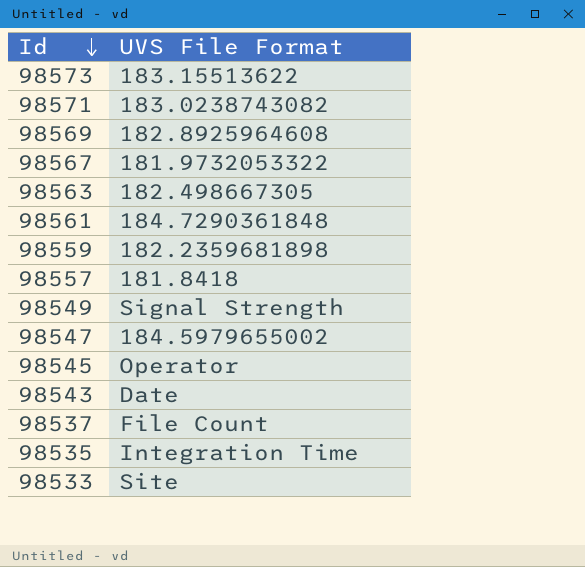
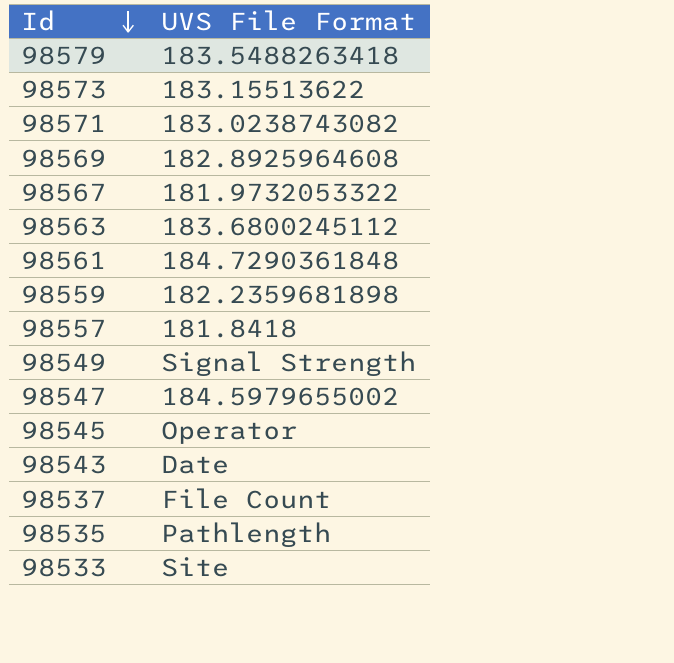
row 98579: none -> 183.5488263418
98563 | UVS File Format: 182.498667305 -> 183.6800245112
98535 | UVS File Format: Integration Time -> Pathlength

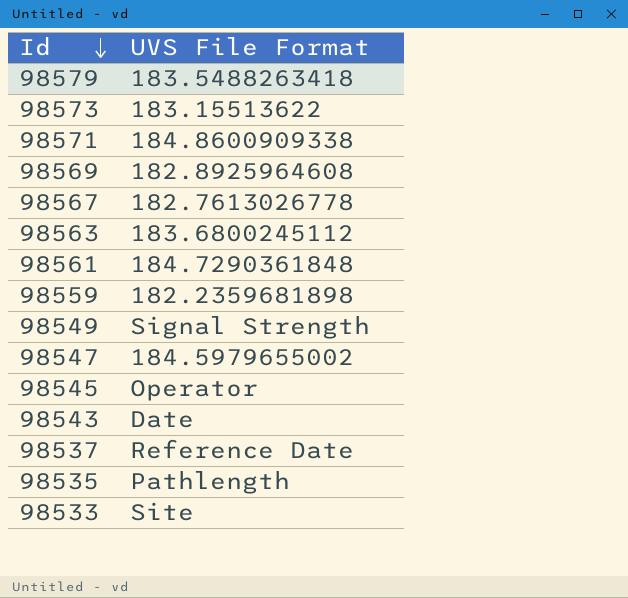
row 98557: 181.8418 -> none
98571 | UVS File Format: 183.0238743082 -> 184.8600909338
98567 | UVS File Format: 181.9732053322 -> 182.7613026778
98537 | UVS File Format: File Count -> Reference Date

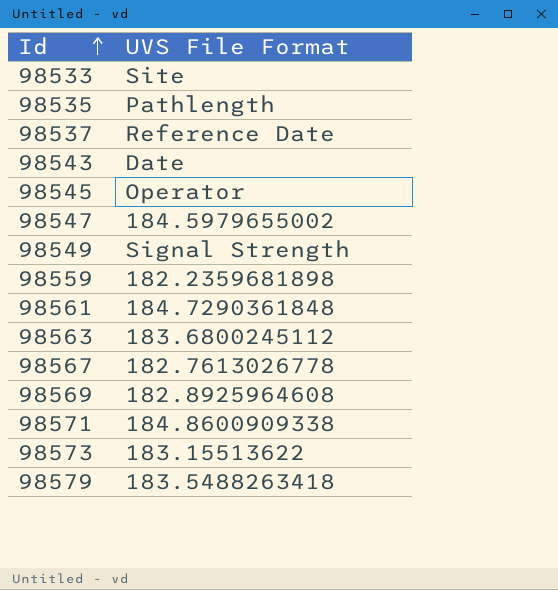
row order: Id descending -> Id ascending

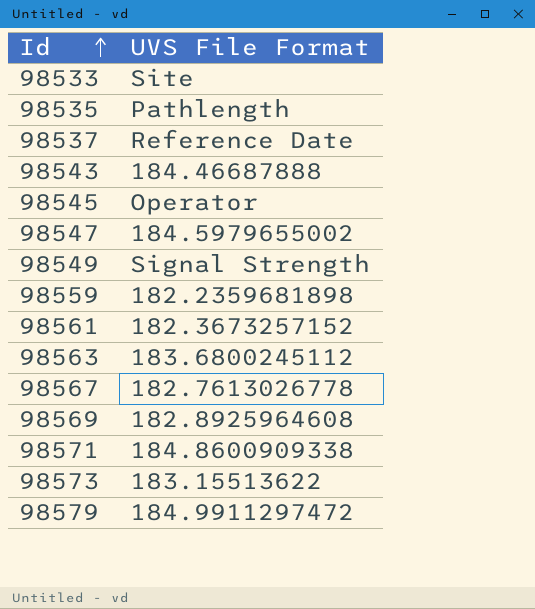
98543 | UVS File Format: Date -> 184.46687888
98561 | UVS File Format: 184.7290361848 -> 182.3673257152
98579 | UVS File Format: 183.5488263418 -> 184.9911297472

